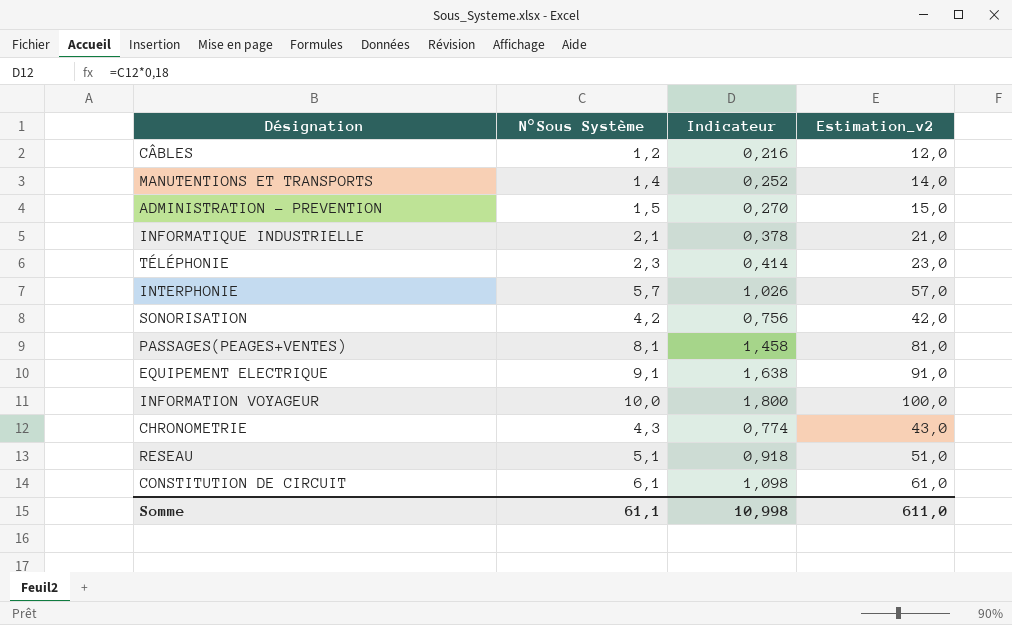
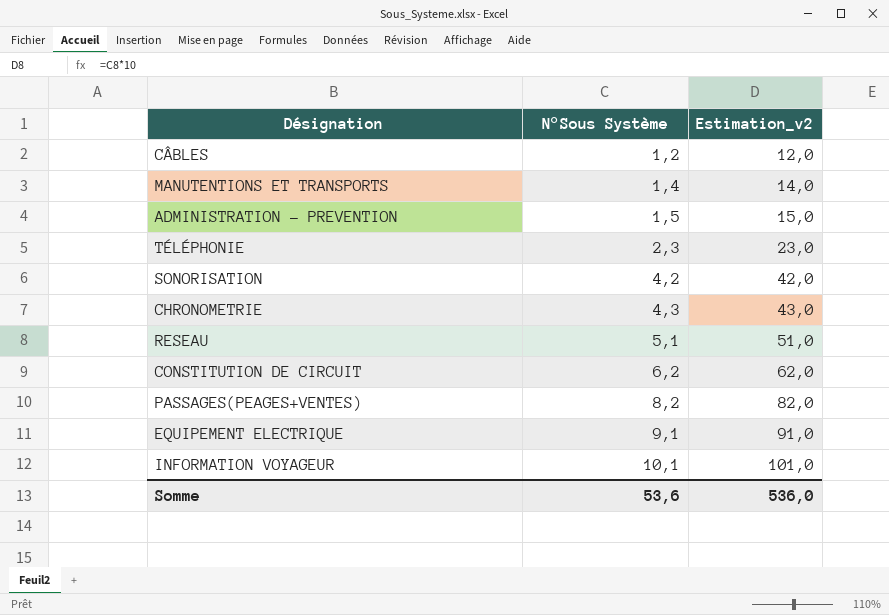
row order: none -> N°Sous Système ascending
column Indicateur | formula: [N°Sous Système] * 0,18 -> none
row INFORMATIQUE INDUSTRIELLE: 2,1 | 0,378 | 21,0 -> none
row INTERPHONIE: 5,7 | 1,026 | 57,0 -> none
CONSTITUTION DE CIRCUIT | N°Sous Système: 6,1 -> 6,2
CONSTITUTION DE CIRCUIT | Estimation_v2: 61,0 -> 62,0
PASSAGES(PEAGES+VENTES) | N°Sous Système: 8,1 -> 8,2
PASSAGES(PEAGES+VENTES) | Estimation_v2: 81,0 -> 82,0
INFORMATION VOYAGEUR | N°Sous Système: 10,0 -> 10,1
INFORMATION VOYAGEUR | Estimation_v2: 100,0 -> 101,0
Somme | N°Sous Système: 61,1 -> 53,6
Somme | Estimation_v2: 611,0 -> 536,0

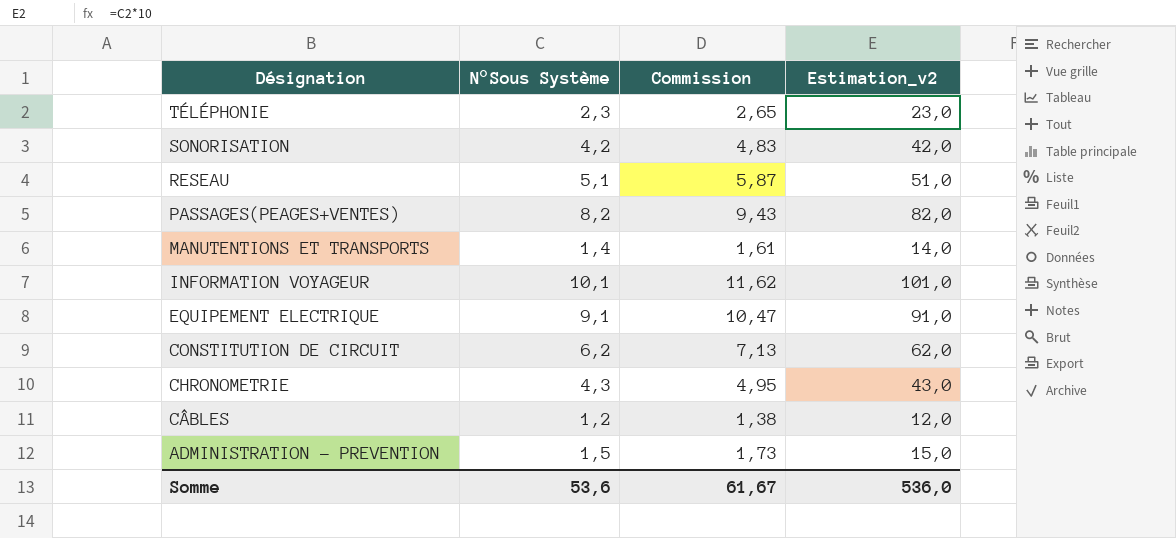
row order: N°Sous Système ascending -> Désignation descending
column Commission | formula: none -> [N°Sous Système] * 1,15

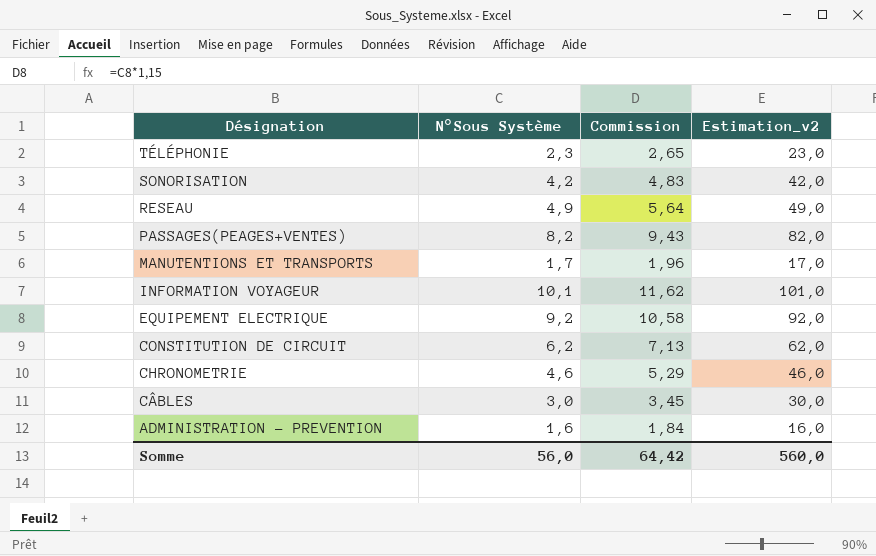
RESEAU | N°Sous Système: 5,1 -> 4,9
RESEAU | Commission: 5,87 -> 5,64
RESEAU | Estimation_v2: 51,0 -> 49,0
MANUTENTIONS ET TRANSPORTS | N°Sous Système: 1,4 -> 1,7
MANUTENTIONS ET TRANSPORTS | Commission: 1,61 -> 1,96
MANUTENTIONS ET TRANSPORTS | Estimation_v2: 14,0 -> 17,0
EQUIPEMENT ELECTRIQUE | N°Sous Système: 9,1 -> 9,2
EQUIPEMENT ELECTRIQUE | Commission: 10,47 -> 10,58
EQUIPEMENT ELECTRIQUE | Estimation_v2: 91,0 -> 92,0
CHRONOMETRIE | N°Sous Système: 4,3 -> 4,6
CHRONOMETRIE | Commission: 4,95 -> 5,29
CHRONOMETRIE | Estimation_v2: 43,0 -> 46,0
CÂBLES | N°Sous Système: 1,2 -> 3,0
CÂBLES | Commission: 1,38 -> 3,45
CÂBLES | Estimation_v2: 12,0 -> 30,0
ADMINISTRATION - PREVENTION | N°Sous Système: 1,5 -> 1,6
ADMINISTRATION - PREVENTION | Commission: 1,73 -> 1,84
ADMINISTRATION - PREVENTION | Estimation_v2: 15,0 -> 16,0
Somme | N°Sous Système: 53,6 -> 56,0
Somme | Commission: 61,67 -> 64,42
Somme | Estimation_v2: 536,0 -> 560,0

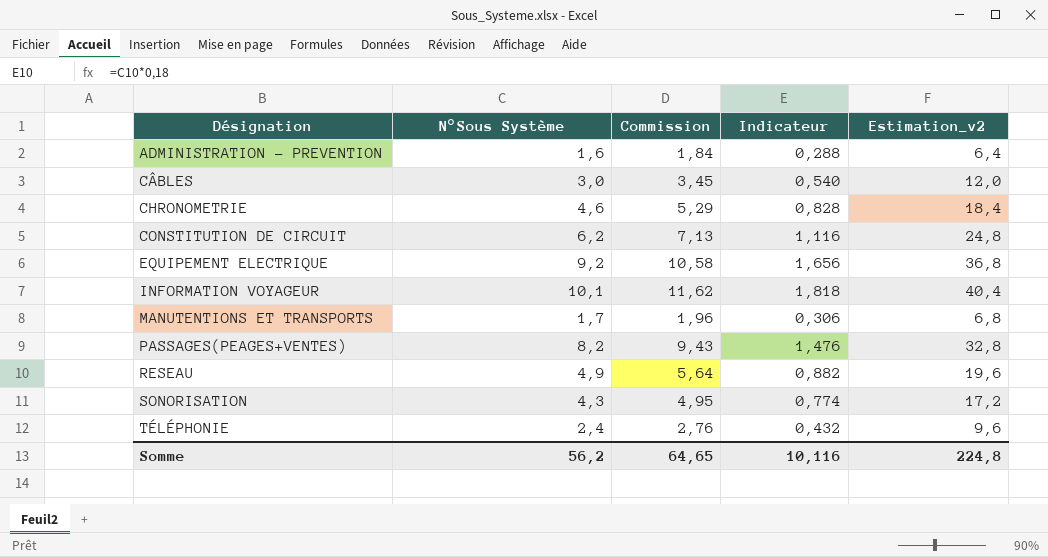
row order: Désignation descending -> Désignation ascending
column Indicateur | formula: none -> [N°Sous Système] * 0,18
column Estimation_v2 | formula: [N°Sous Système] * 10 -> [N°Sous Système] * 4
SONORISATION | N°Sous Système: 4,2 -> 4,3
SONORISATION | Commission: 4,83 -> 4,95
TÉLÉPHONIE | N°Sous Système: 2,3 -> 2,4
TÉLÉPHONIE | Commission: 2,65 -> 2,76
Somme | N°Sous Système: 56,0 -> 56,2
Somme | Commission: 64,42 -> 64,65
Somme | Estimation_v2: 560,0 -> 224,8

